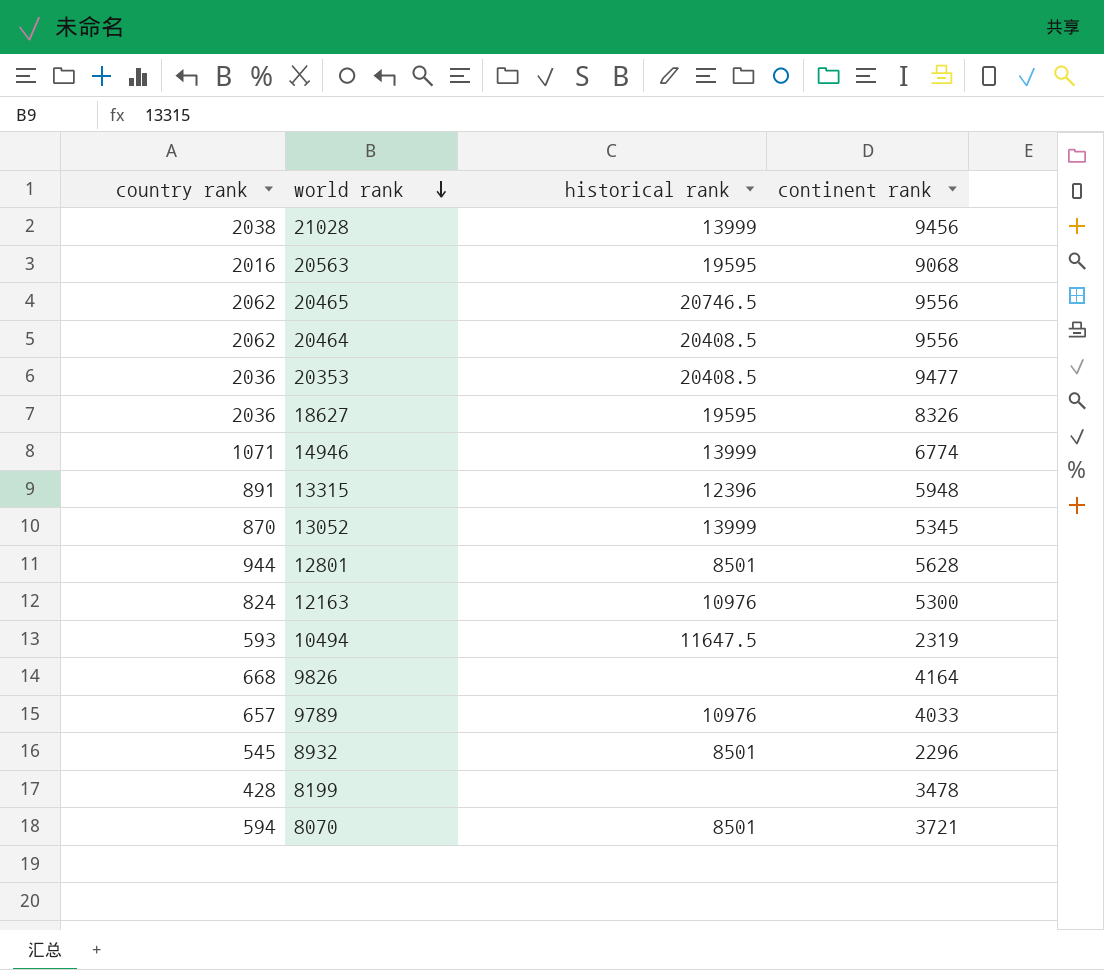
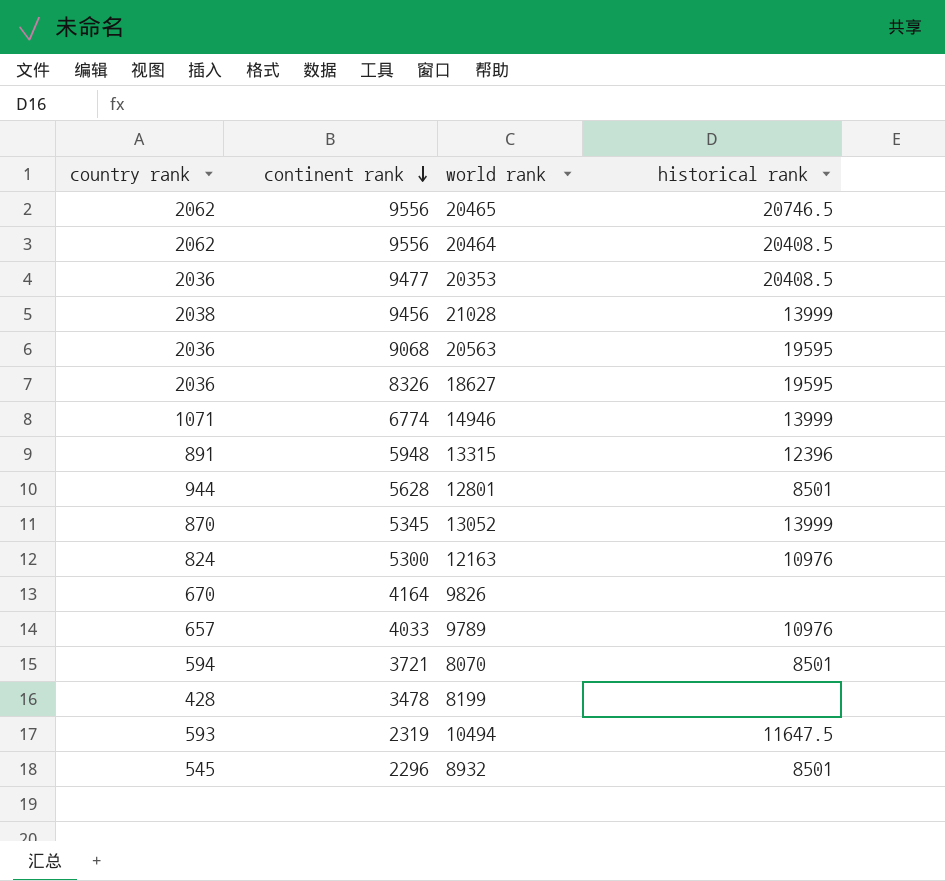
row order: world rank descending -> continent rank descending
column continent rank | position: 4 -> 2
20563 | country rank: 2016 -> 2036
9826 | country rank: 668 -> 670

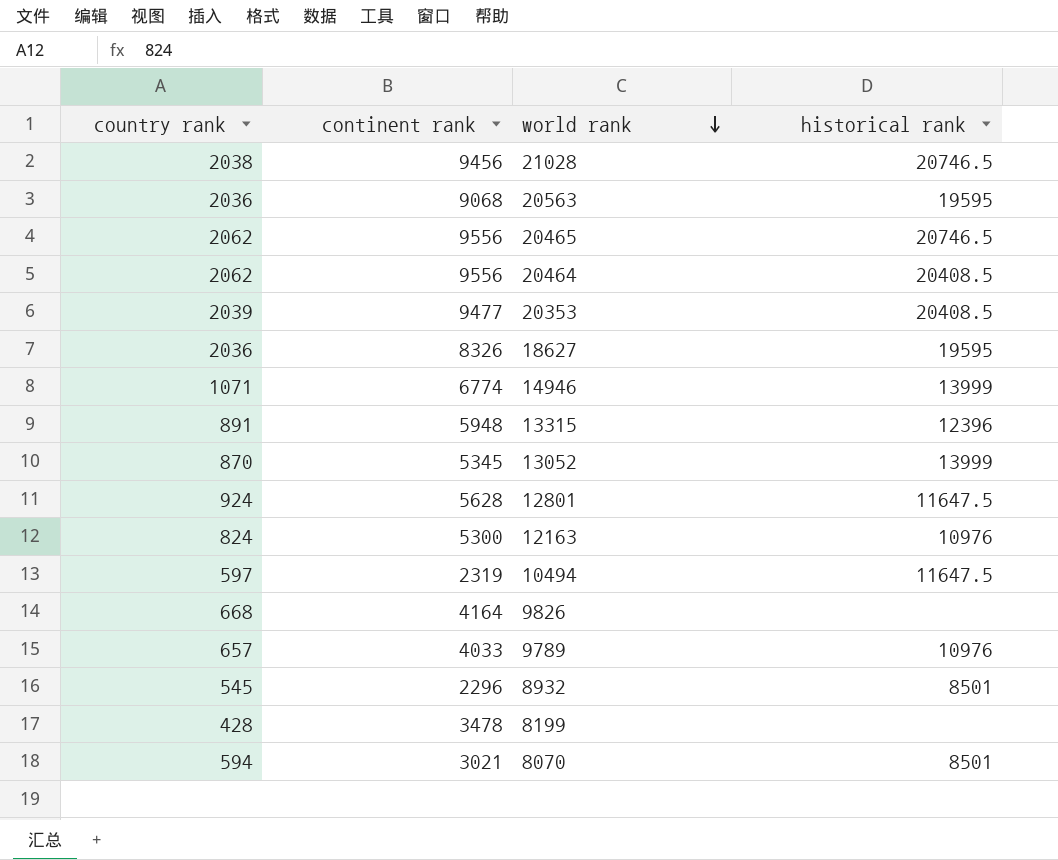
row order: continent rank descending -> world rank descending
21028 | historical rank: 13999 -> 20746.5
20353 | country rank: 2036 -> 2039
12801 | country rank: 944 -> 924
12801 | historical rank: 8501 -> 11647.5
10494 | country rank: 593 -> 597
9826 | country rank: 670 -> 668
8070 | continent rank: 3721 -> 3021

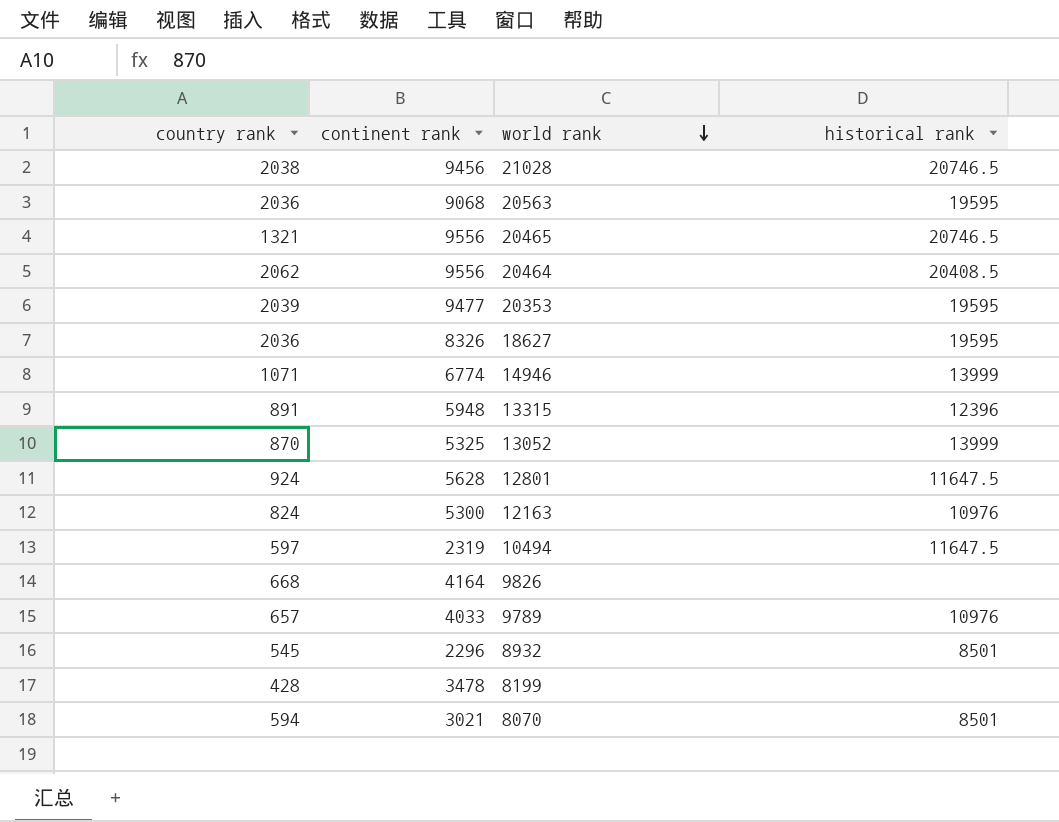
20465 | country rank: 2062 -> 1321
20353 | historical rank: 20408.5 -> 19595
13052 | continent rank: 5345 -> 5325

